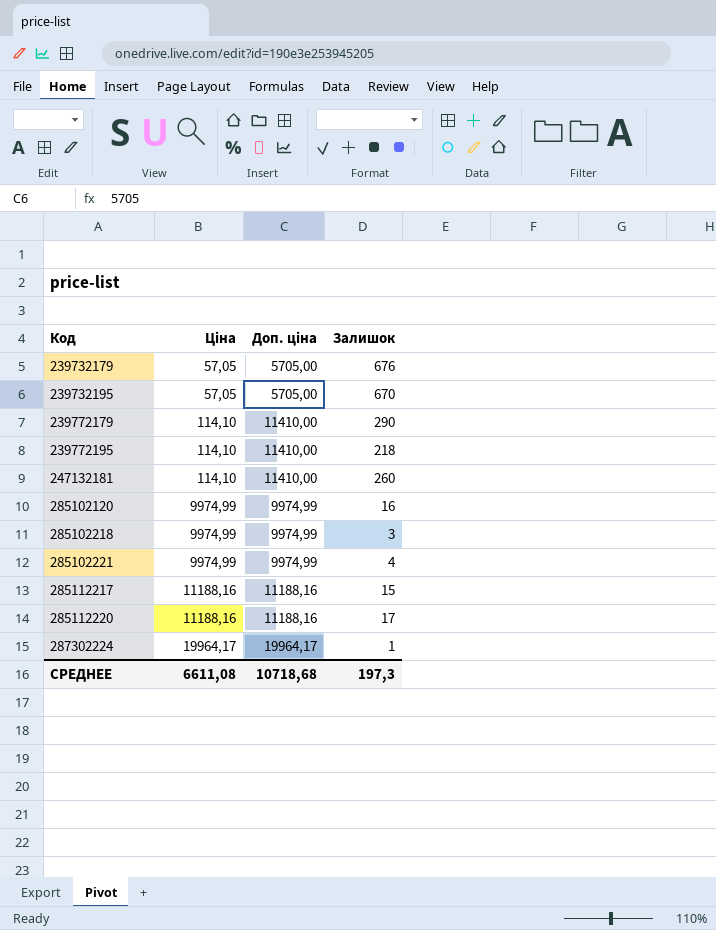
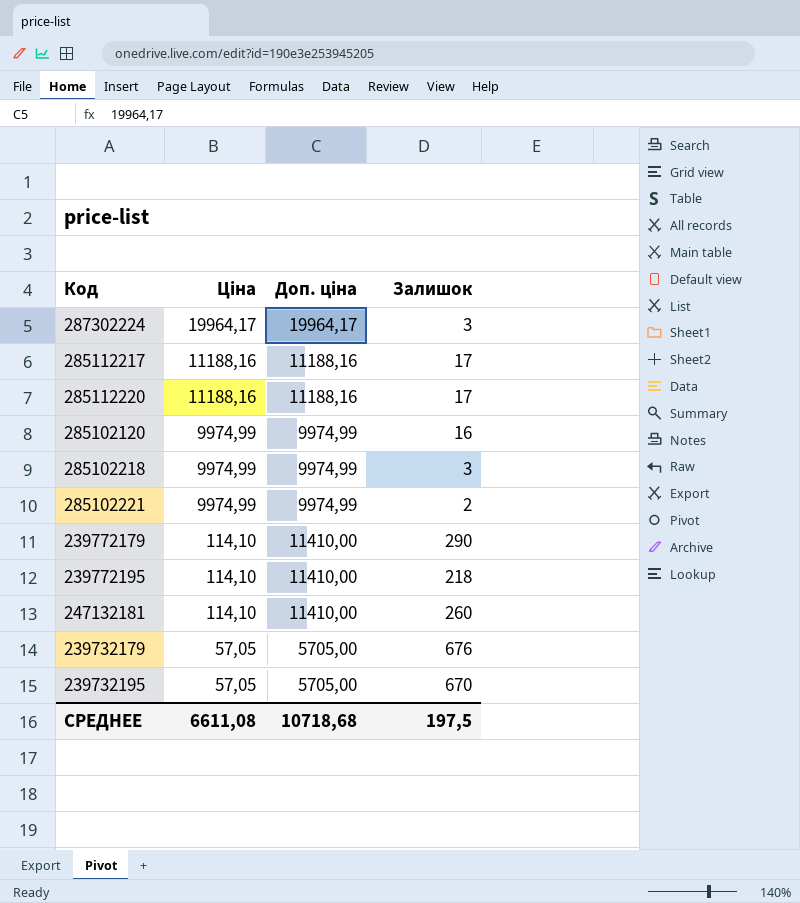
row order: Код ascending -> Ціна descending
287302224 | Залишок: 1 -> 3
285112217 | Залишок: 15 -> 17
285102221 | Залишок: 4 -> 2
СРЕДНЕЕ | Залишок: 197,3 -> 197,5

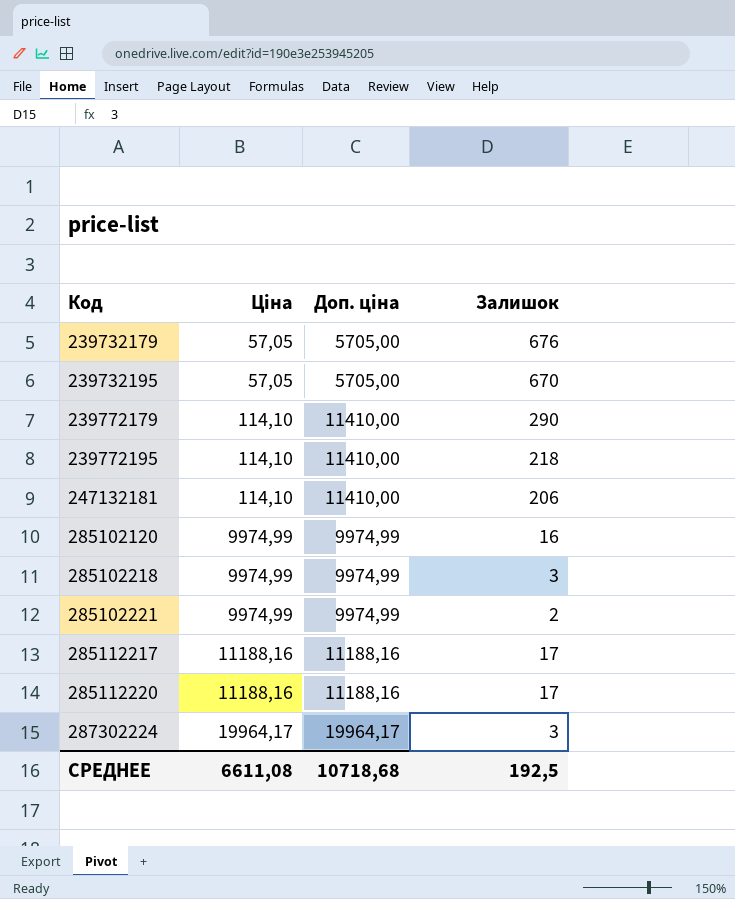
row order: Ціна descending -> Код ascending
247132181 | Залишок: 260 -> 206
СРЕДНЕЕ | Залишок: 197,5 -> 192,5

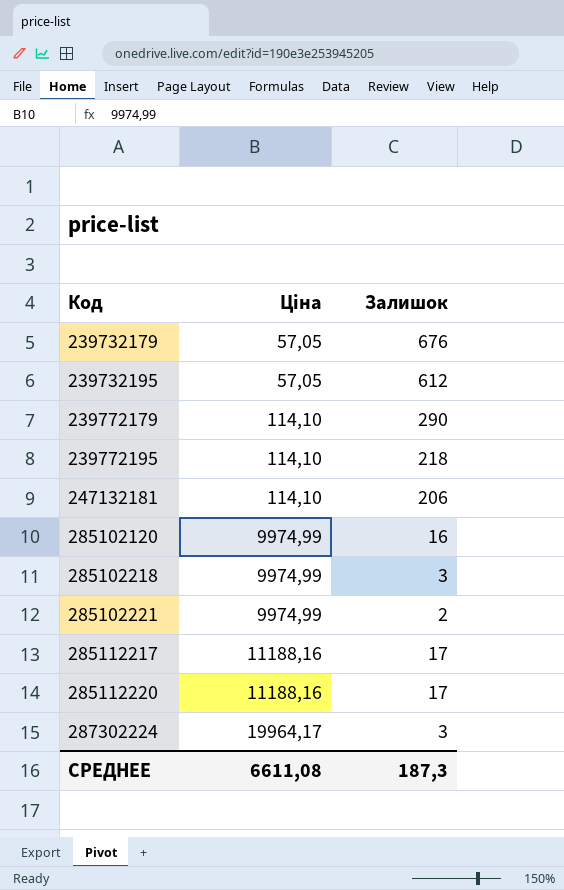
column Доп. ціна | position: 3 -> none
239732195 | Залишок: 670 -> 612
СРЕДНЕЕ | Залишок: 192,5 -> 187,3

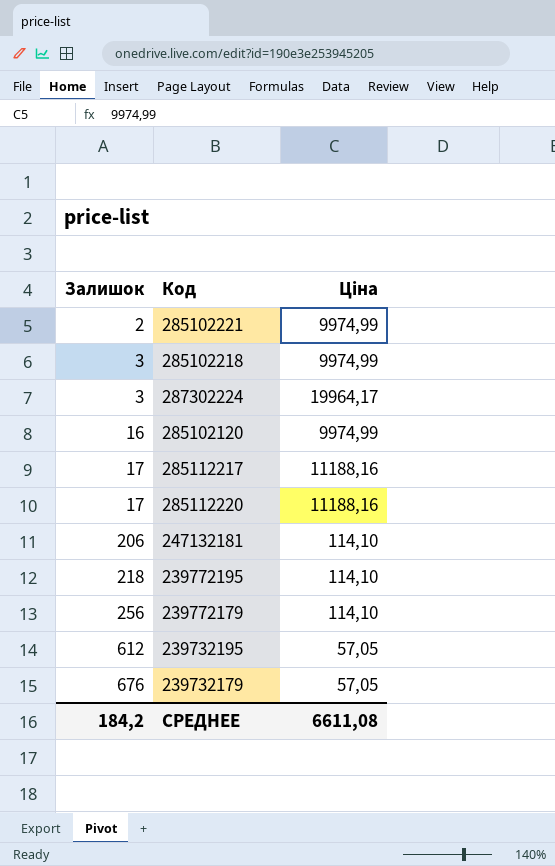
row order: Код ascending -> Залишок ascending
column Залишок | position: 3 -> 1
239772179 | Залишок: 290 -> 256
СРЕДНЕЕ | Залишок: 187,3 -> 184,2

